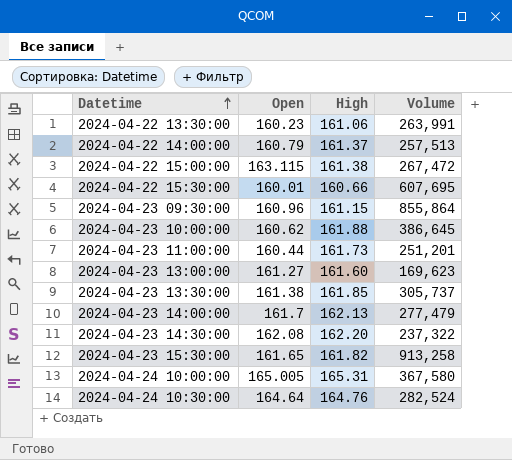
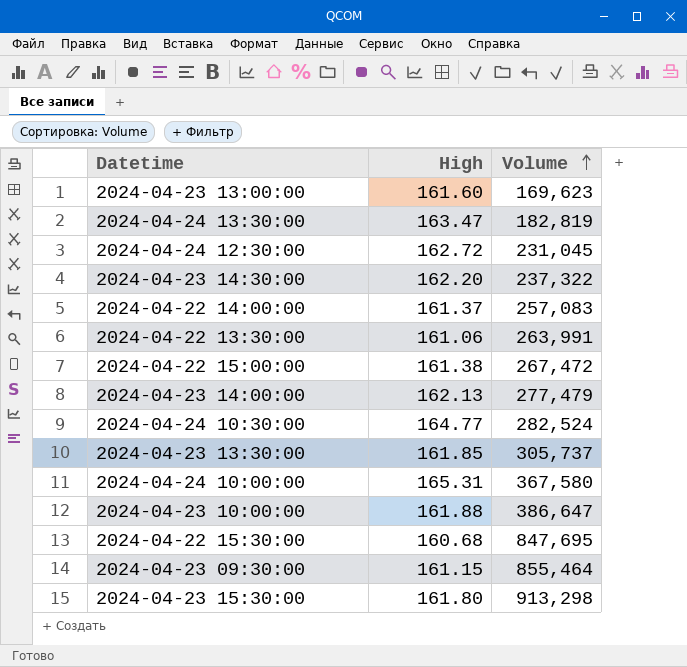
row order: Datetime ascending -> Volume ascending
column Open | position: 2 -> none
row 2024-04-23 11:00:00: 160.44 | 161.73 | 251,201 -> none
row 2024-04-24 13:30:00: none -> 163.47 | 182,819
row 2024-04-24 12:30:00: none -> 162.72 | 231,045
2024-04-22 14:00:00 | Volume: 257,513 -> 257,083
2024-04-24 10:30:00 | High: 164.76 -> 164.77
2024-04-23 10:00:00 | Volume: 386,645 -> 386,647
2024-04-22 15:30:00 | High: 160.66 -> 160.68
2024-04-22 15:30:00 | Volume: 607,695 -> 847,695
2024-04-23 09:30:00 | Volume: 855,864 -> 855,464
2024-04-23 15:30:00 | High: 161.82 -> 161.80
2024-04-23 15:30:00 | Volume: 913,258 -> 913,298

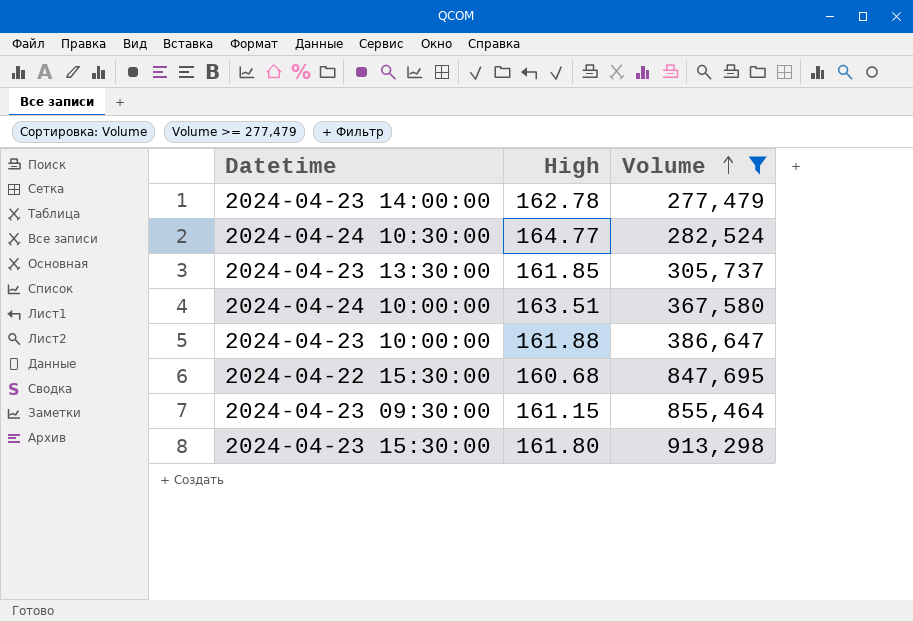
filter: none -> Volume >= 277,479
2024-04-23 14:00:00 | High: 162.13 -> 162.78
2024-04-24 10:00:00 | High: 165.31 -> 163.51

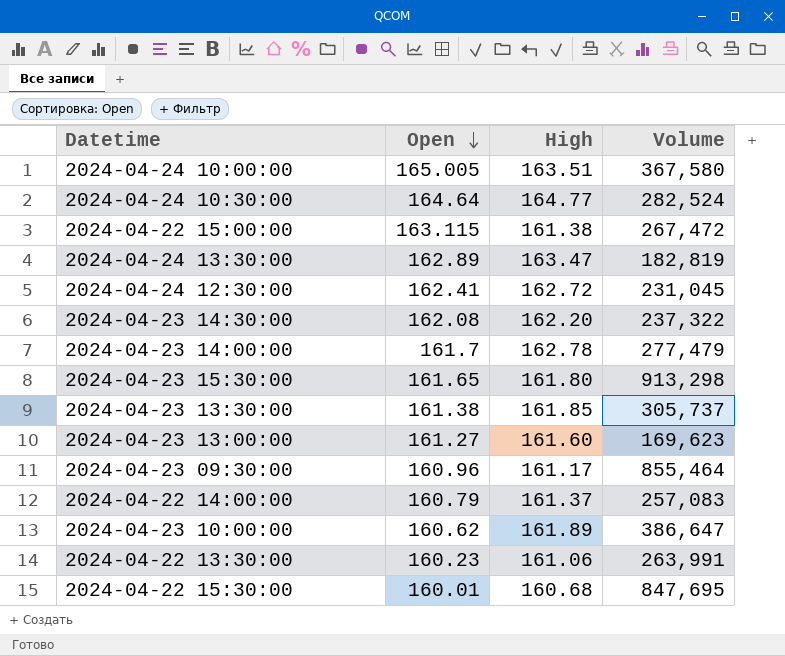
filter: Volume >= 277,479 -> none
row order: Volume ascending -> Open descending
column Open | position: none -> 2
2024-04-23 09:30:00 | High: 161.15 -> 161.17
2024-04-23 10:00:00 | High: 161.88 -> 161.89

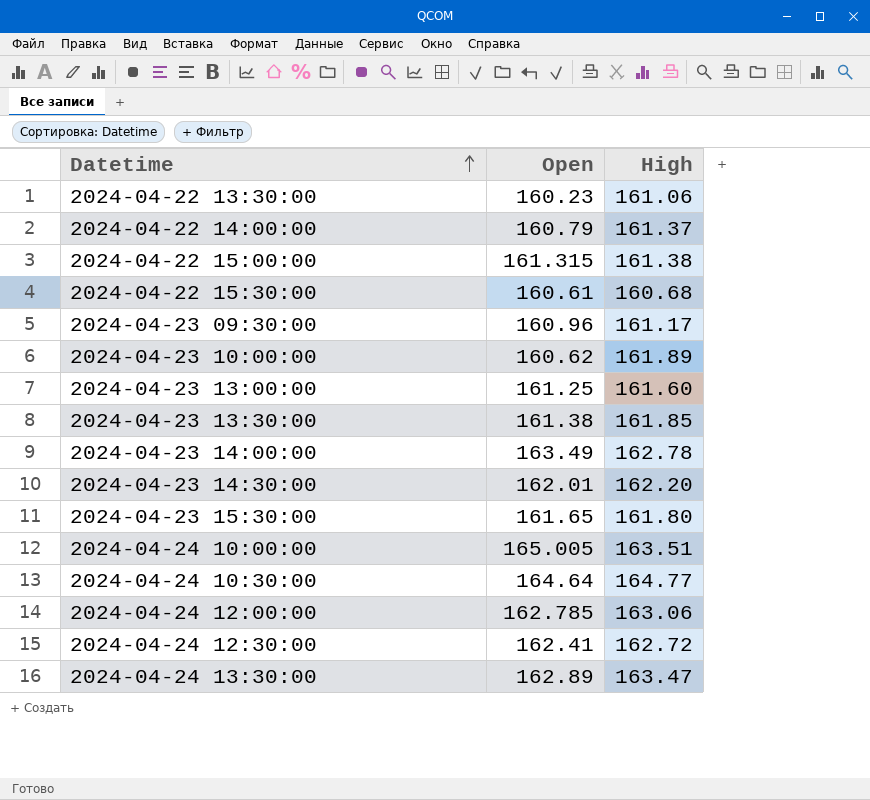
row order: Open descending -> Datetime ascending
column Volume | position: 4 -> none
2024-04-22 15:00:00 | Open: 163.115 -> 161.315
2024-04-22 15:30:00 | Open: 160.01 -> 160.61
2024-04-23 13:00:00 | Open: 161.27 -> 161.25
2024-04-23 14:00:00 | Open: 161.7 -> 163.49
2024-04-23 14:30:00 | Open: 162.08 -> 162.01
row 2024-04-24 12:00:00: none -> 162.785 | 163.06

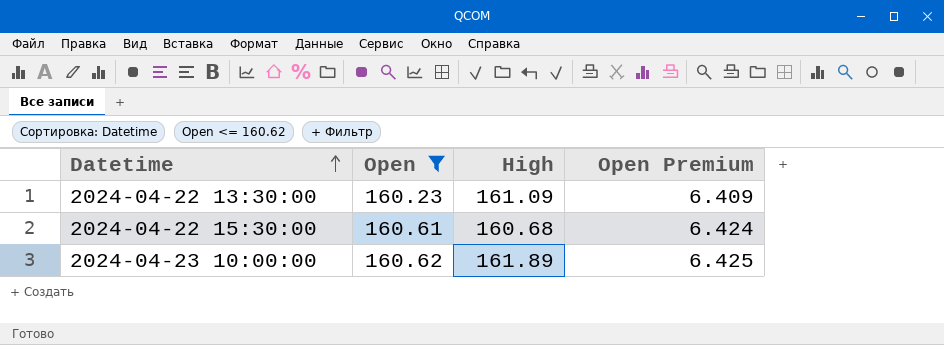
filter: none -> Open <= 160.62
column Open Premium | formula: none -> [Open] * 0.04
2024-04-22 13:30:00 | High: 161.06 -> 161.09

